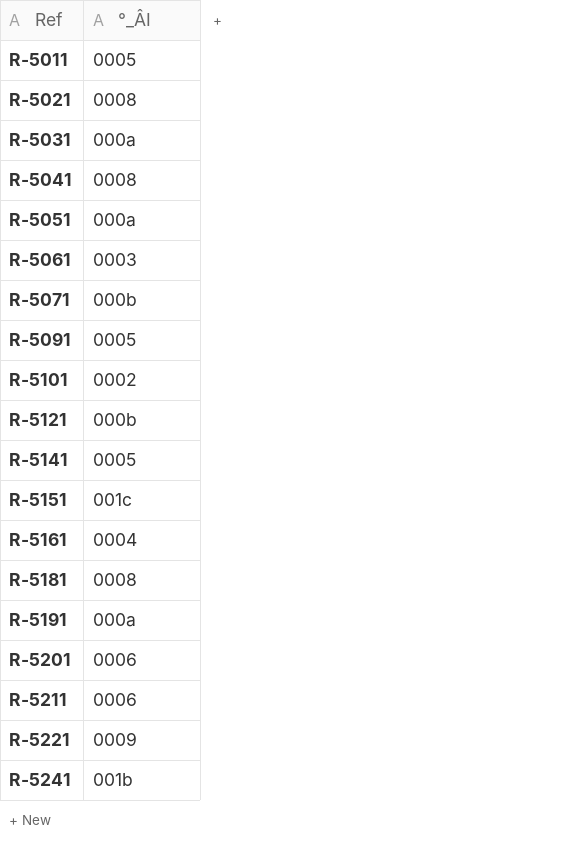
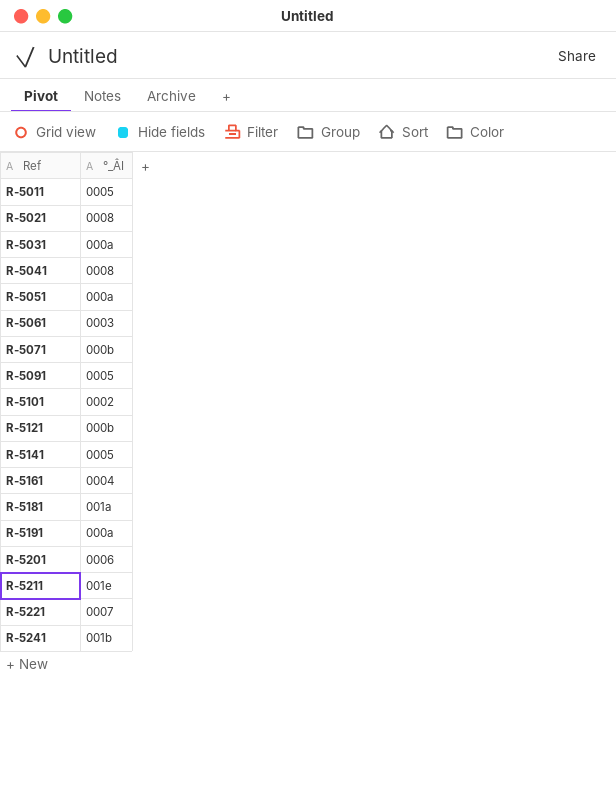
row R-5151: 001c -> none
R-5181 | °_ÂI: 0008 -> 001a
R-5211 | °_ÂI: 0006 -> 001e
R-5221 | °_ÂI: 0009 -> 0007

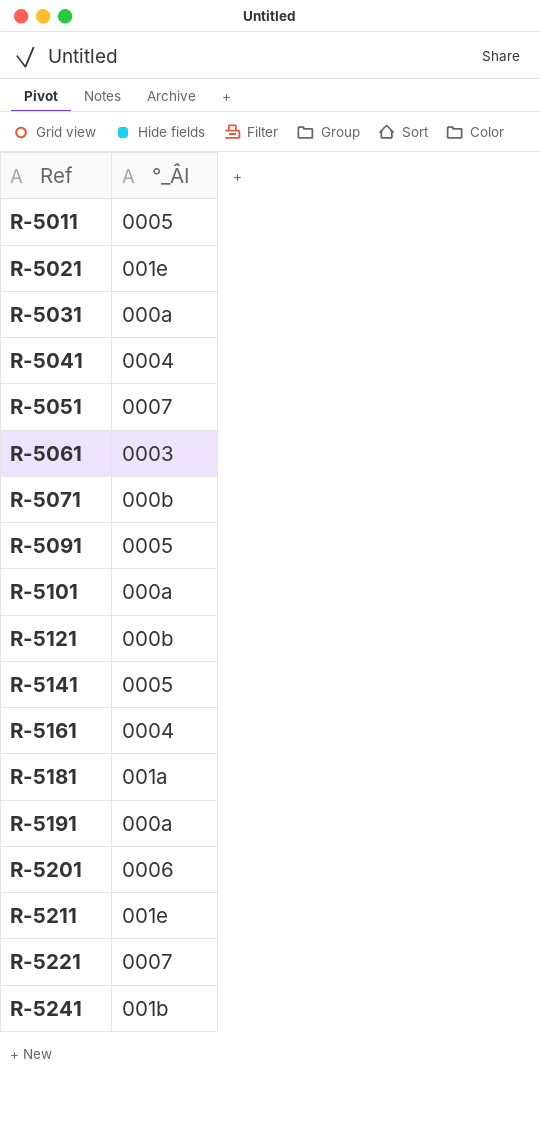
R-5021 | °_ÂI: 0008 -> 001e
R-5041 | °_ÂI: 0008 -> 0004
R-5051 | °_ÂI: 000a -> 0007
R-5101 | °_ÂI: 0002 -> 000a

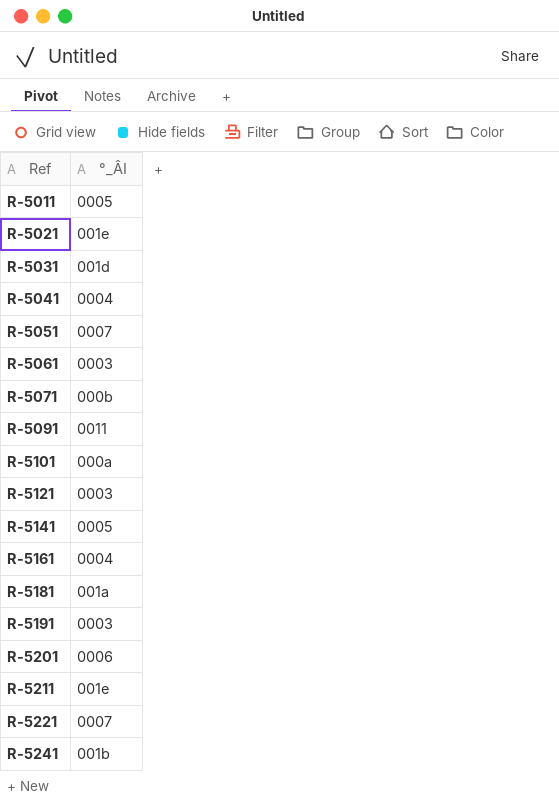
R-5031 | °_ÂI: 000a -> 001d
R-5091 | °_ÂI: 0005 -> 0011
R-5121 | °_ÂI: 000b -> 0003
R-5191 | °_ÂI: 000a -> 0003

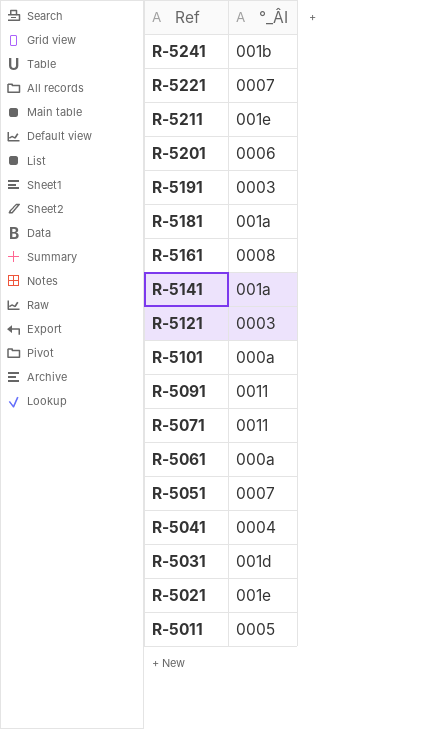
row order: Ref ascending -> Ref descending
R-5161 | °_ÂI: 0004 -> 0008
R-5141 | °_ÂI: 0005 -> 001a
R-5071 | °_ÂI: 000b -> 0011
R-5061 | °_ÂI: 0003 -> 000a

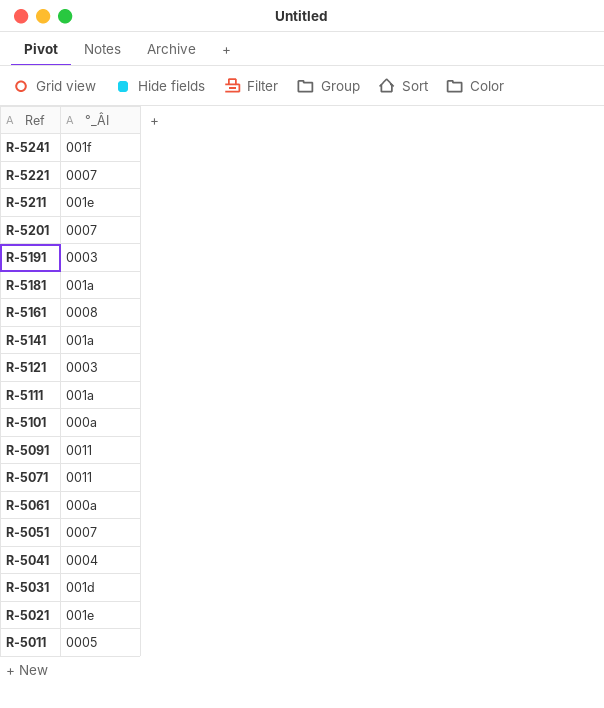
R-5241 | °_ÂI: 001b -> 001f
R-5201 | °_ÂI: 0006 -> 0007
row R-5111: none -> 001a

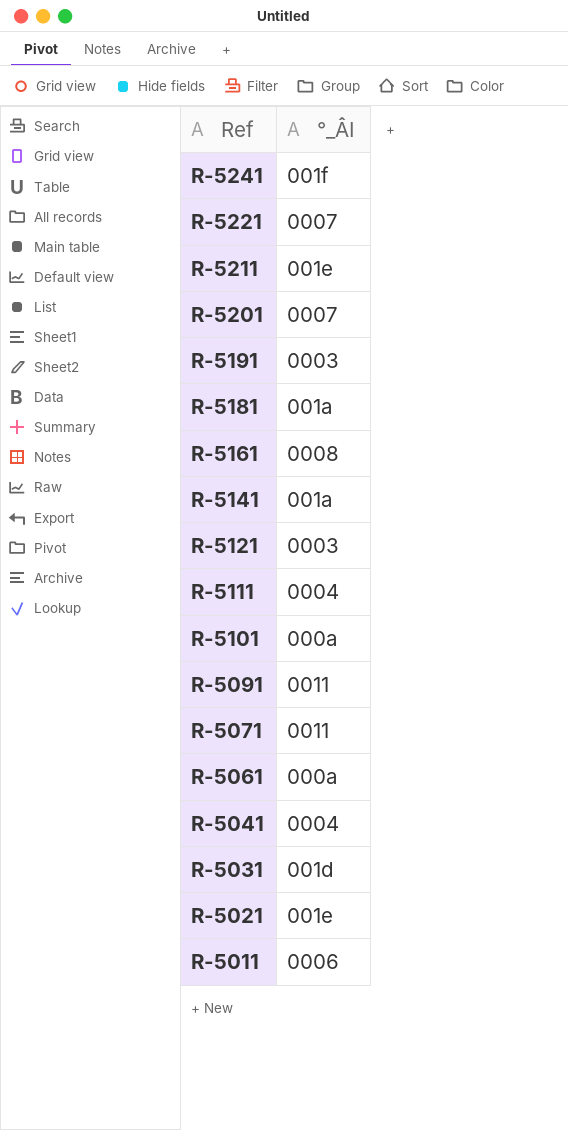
row R-5051: 0007 -> none
R-5111 | °_ÂI: 001a -> 0004
R-5011 | °_ÂI: 0005 -> 0006

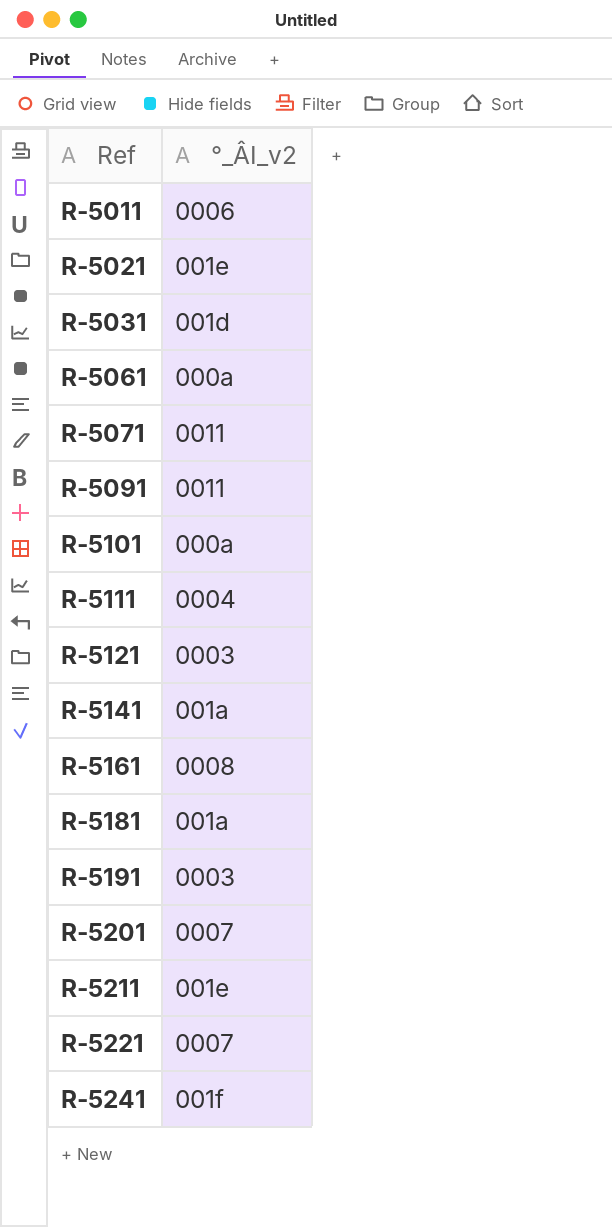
row order: Ref descending -> Ref ascending
column name: °_ÂI -> °_ÂI_v2
row R-5041: 0004 -> none

